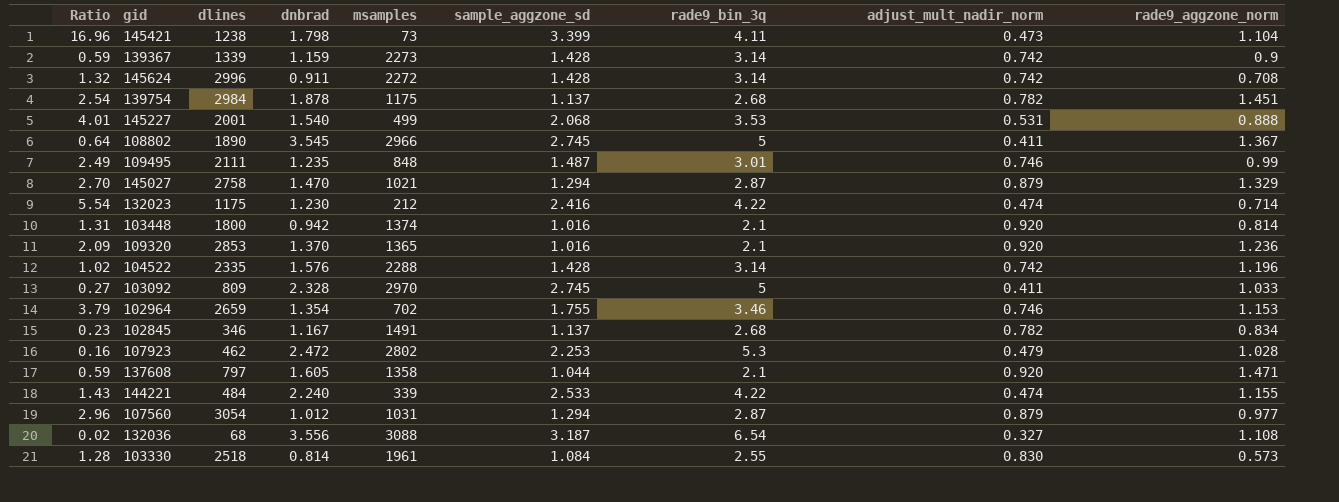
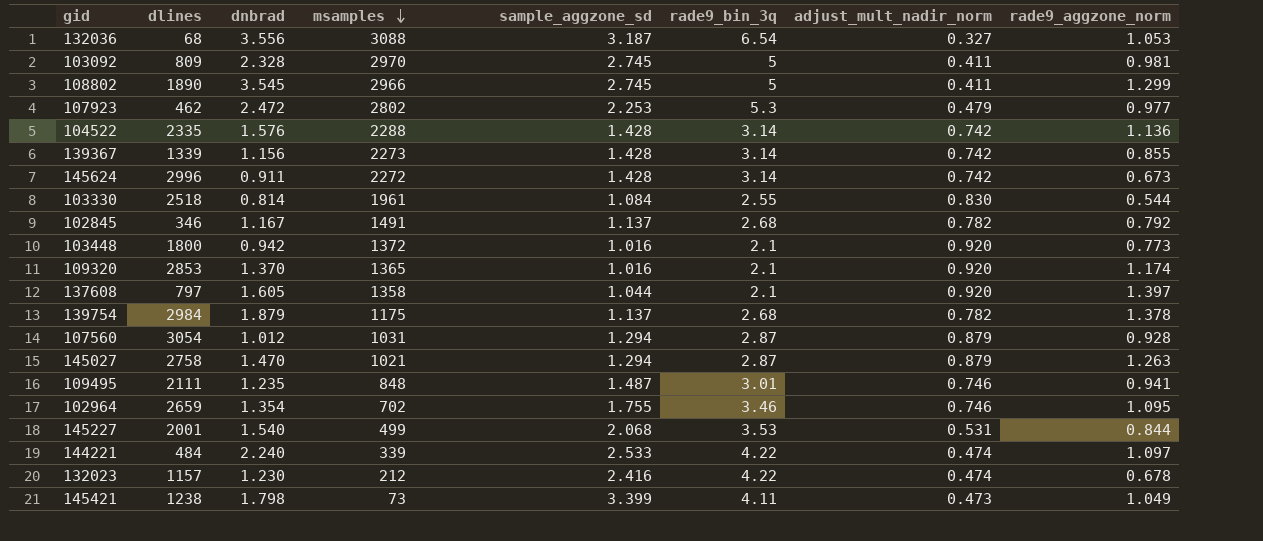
row order: none -> msamples descending
column Ratio | formula: [dlines] / [msamples] -> none
132036 | rade9_aggzone_norm: 1.108 -> 1.053
103092 | rade9_aggzone_norm: 1.033 -> 0.981
108802 | rade9_aggzone_norm: 1.367 -> 1.299
107923 | rade9_aggzone_norm: 1.028 -> 0.977
104522 | rade9_aggzone_norm: 1.196 -> 1.136
139367 | dnbrad: 1.159 -> 1.156
139367 | rade9_aggzone_norm: 0.9 -> 0.855
145624 | rade9_aggzone_norm: 0.708 -> 0.673
103330 | rade9_aggzone_norm: 0.573 -> 0.544
102845 | rade9_aggzone_norm: 0.834 -> 0.792
103448 | msamples: 1374 -> 1372
103448 | rade9_aggzone_norm: 0.814 -> 0.773
109320 | rade9_aggzone_norm: 1.236 -> 1.174
137608 | rade9_aggzone_norm: 1.471 -> 1.397
139754 | dnbrad: 1.878 -> 1.879
139754 | rade9_aggzone_norm: 1.451 -> 1.378
107560 | rade9_aggzone_norm: 0.977 -> 0.928
145027 | rade9_aggzone_norm: 1.329 -> 1.263
109495 | rade9_aggzone_norm: 0.99 -> 0.941
102964 | rade9_aggzone_norm: 1.153 -> 1.095
145227 | rade9_aggzone_norm: 0.888 -> 0.844
144221 | rade9_aggzone_norm: 1.155 -> 1.097
132023 | dlines: 1175 -> 1157
132023 | rade9_aggzone_norm: 0.714 -> 0.678
145421 | rade9_aggzone_norm: 1.104 -> 1.049

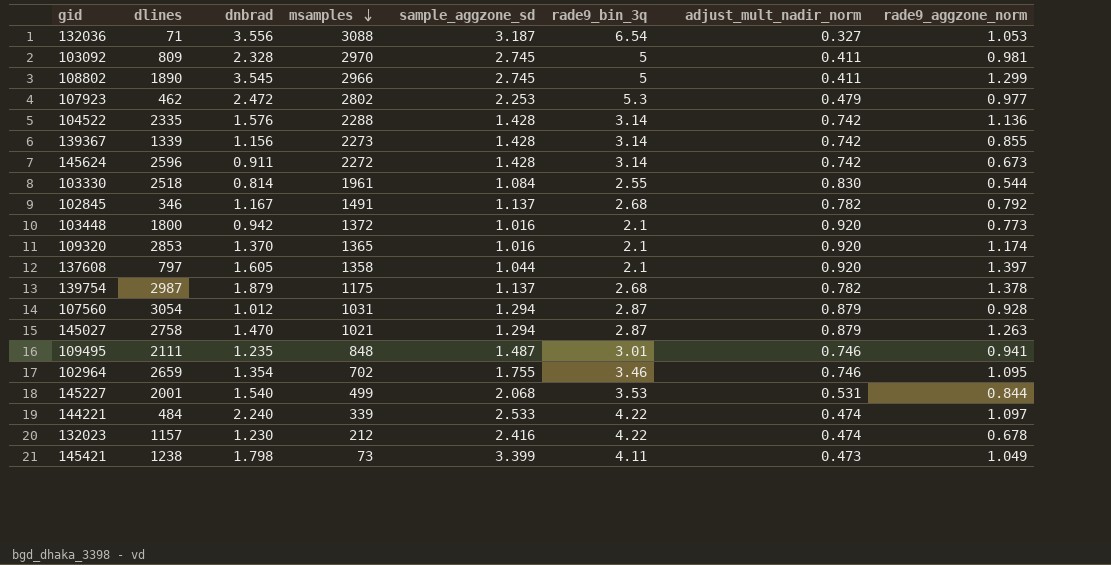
132036 | dlines: 68 -> 71
145624 | dlines: 2996 -> 2596
139754 | dlines: 2984 -> 2987

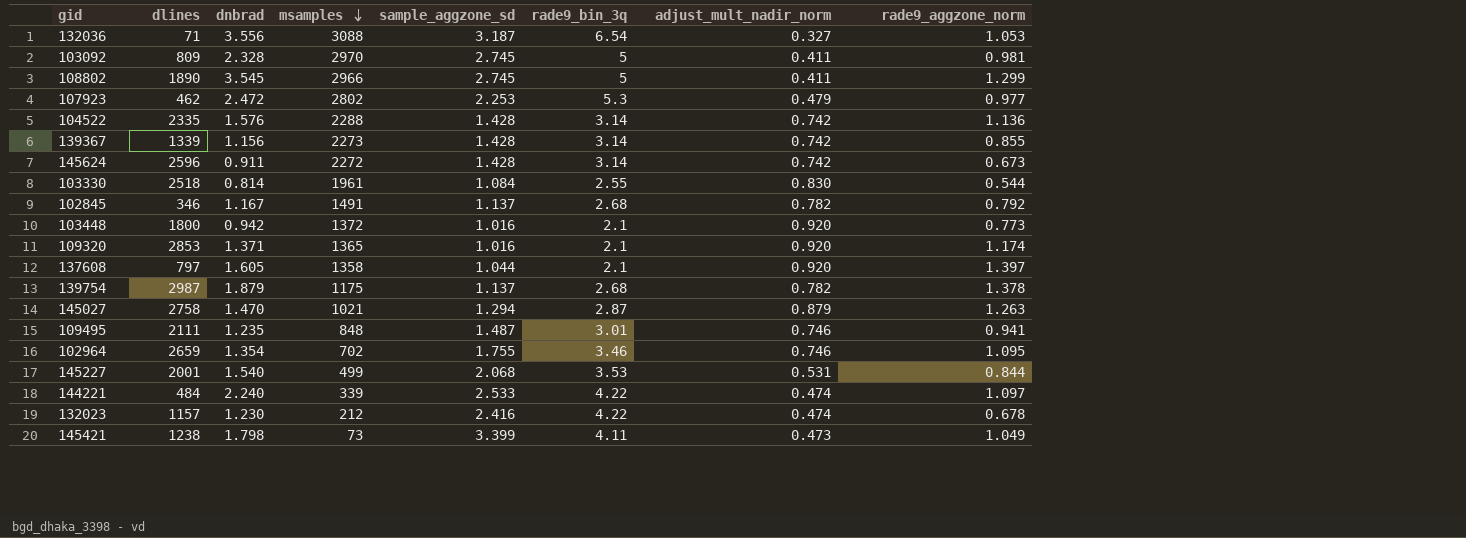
row 107560: 3054 | 1.012 | 1031 | 1.294 | 2.87 | 0.879 | 0.928 -> none
109320 | dnbrad: 1.370 -> 1.371

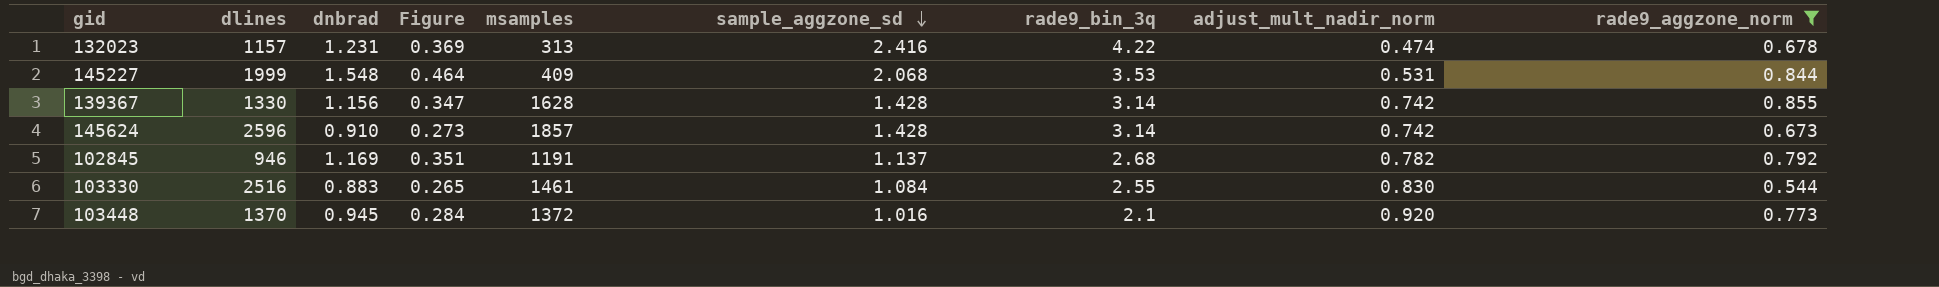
filter: none -> rade9_aggzone_norm <= 0.855
row order: msamples descending -> sample_aggzone_sd descending
column Figure | formula: none -> [dnbrad] * 0.3
132023 | dnbrad: 1.230 -> 1.231
132023 | msamples: 212 -> 313
145227 | dlines: 2001 -> 1999
145227 | dnbrad: 1.540 -> 1.548
145227 | msamples: 499 -> 409
139367 | dlines: 1339 -> 1330
139367 | msamples: 2273 -> 1628
145624 | dnbrad: 0.911 -> 0.910
145624 | msamples: 2272 -> 1857
102845 | dlines: 346 -> 946
102845 | dnbrad: 1.167 -> 1.169
102845 | msamples: 1491 -> 1191
103330 | dlines: 2518 -> 2516
103330 | dnbrad: 0.814 -> 0.883
103330 | msamples: 1961 -> 1461
103448 | dlines: 1800 -> 1370
103448 | dnbrad: 0.942 -> 0.945

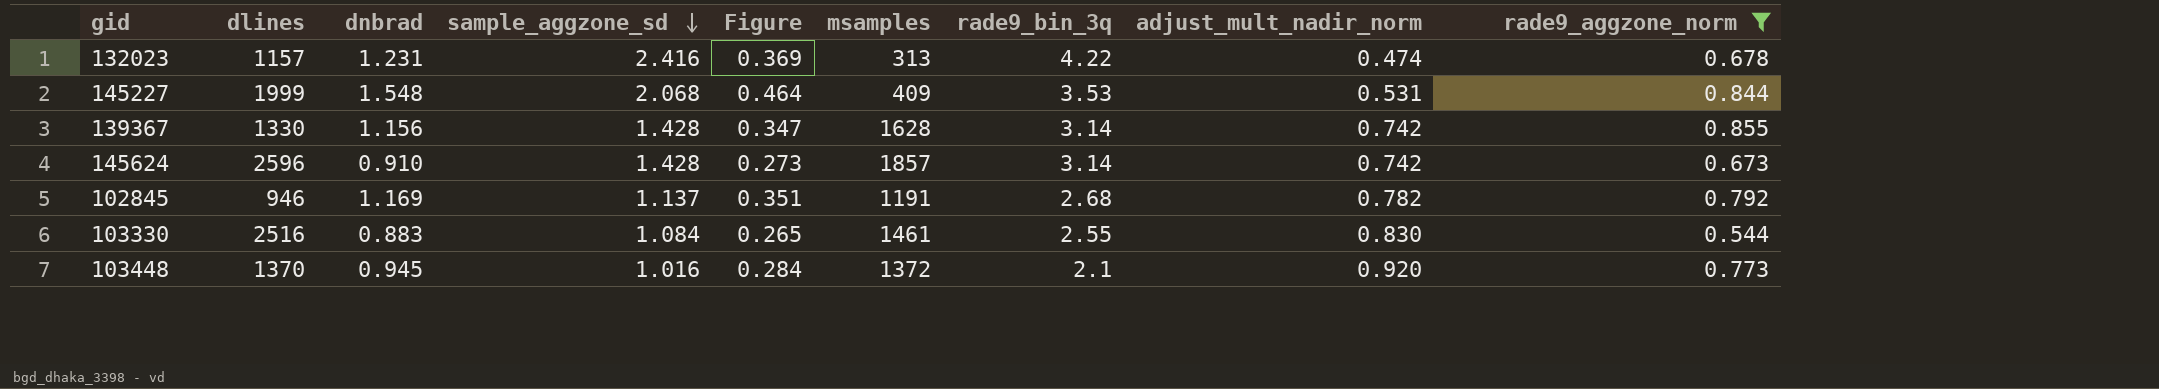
column sample_aggzone_sd | position: 6 -> 4

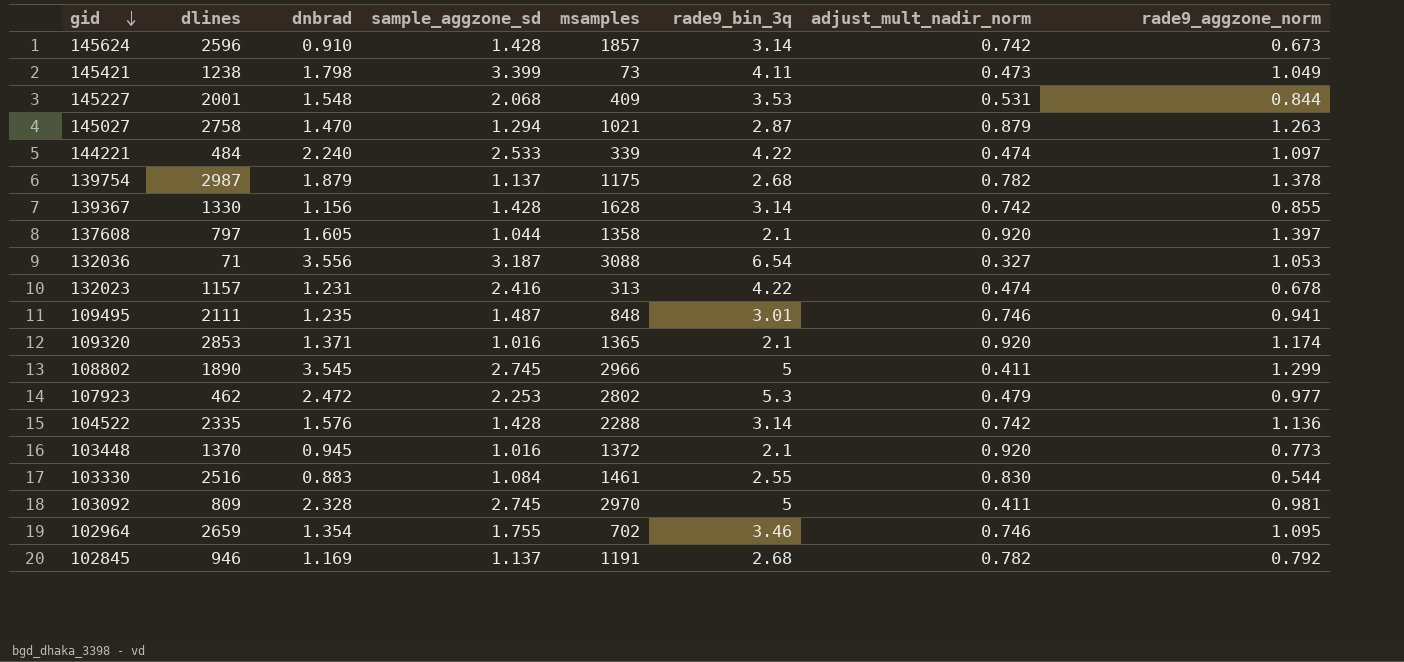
filter: rade9_aggzone_norm <= 0.855 -> none
row order: sample_aggzone_sd descending -> gid descending
column Figure | formula: [dnbrad] * 0.3 -> none
145227 | dlines: 1999 -> 2001

